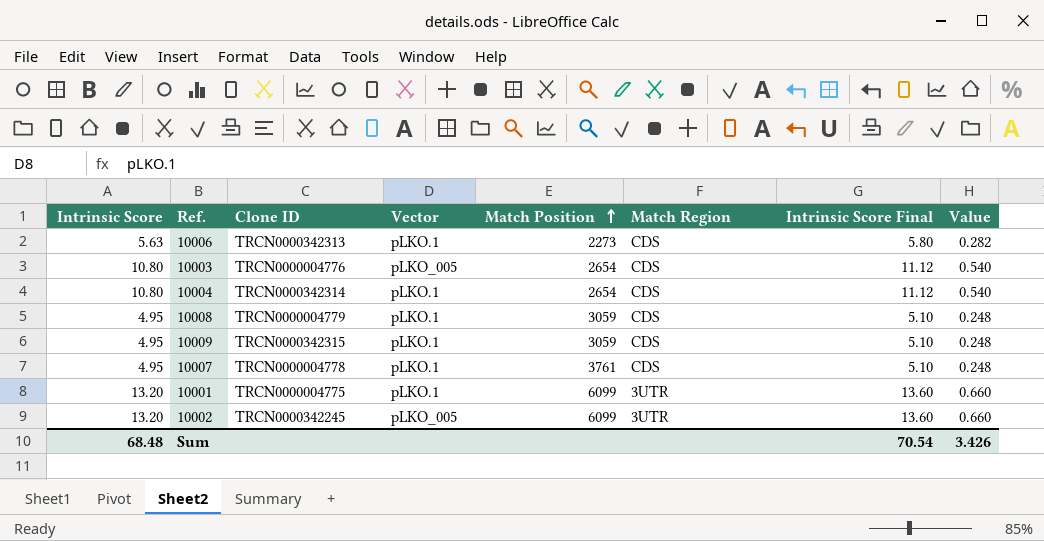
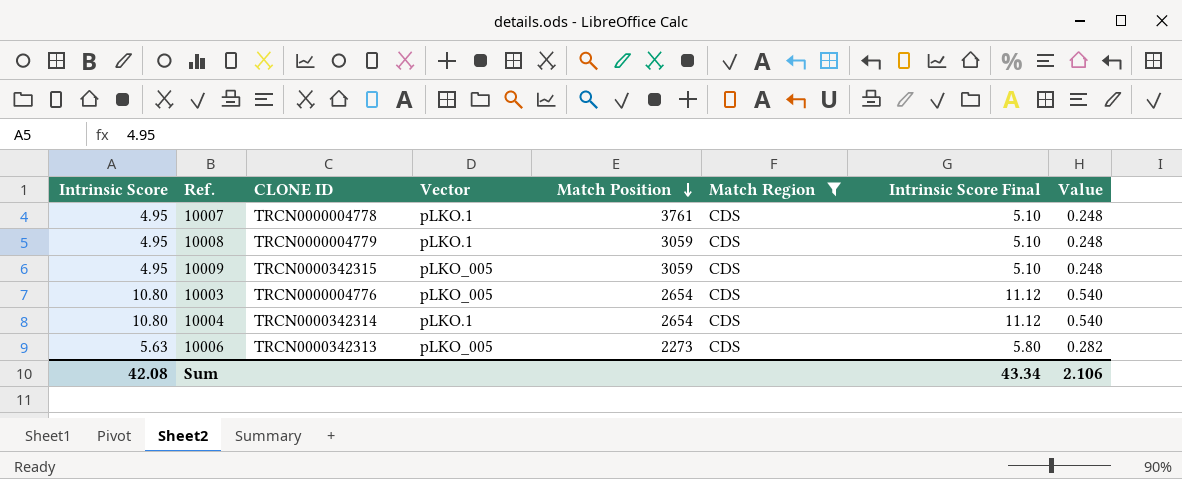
filter: none -> Match Region = CDS
row order: Match Position ascending -> Match Position descending
column name: Clone ID -> CLONE ID
10009 | Vector: pLKO.1 -> pLKO_005
10006 | Vector: pLKO.1 -> pLKO_005
Sum | Intrinsic Score: 68.48 -> 42.08
Sum | Intrinsic Score Final: 70.54 -> 43.34
Sum | Value: 3.426 -> 2.106

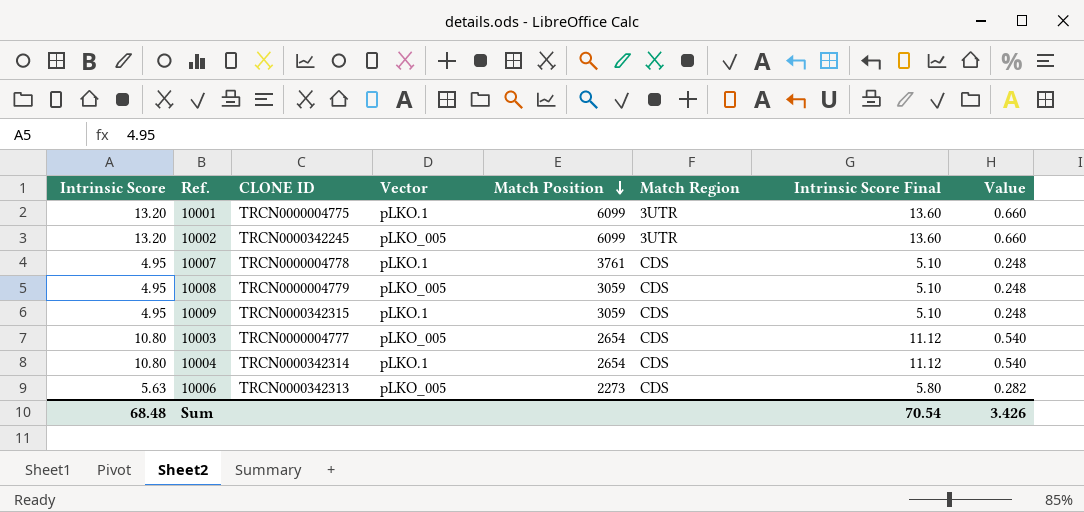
filter: Match Region = CDS -> none
10008 | Vector: pLKO.1 -> pLKO_005
10009 | Vector: pLKO_005 -> pLKO.1
10003 | CLONE ID: TRCN0000004776 -> TRCN0000004777
Sum | Intrinsic Score: 42.08 -> 68.48
Sum | Intrinsic Score Final: 43.34 -> 70.54
Sum | Value: 2.106 -> 3.426

